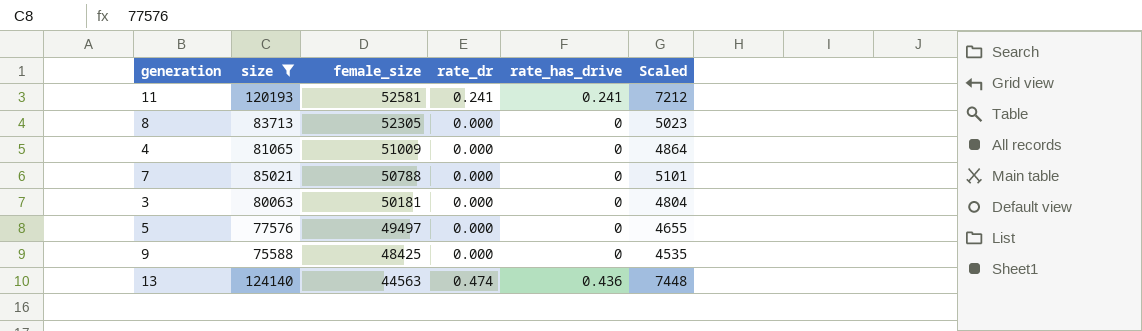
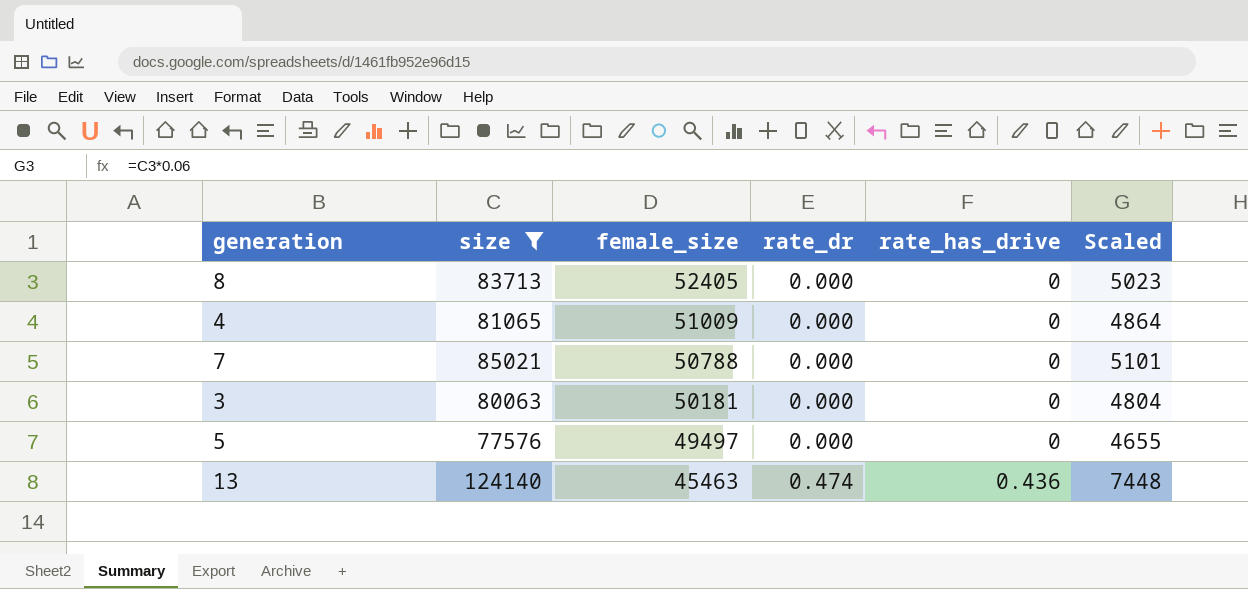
row 11: 120193 | 52581 | 0.241 | 0.241 | 7212 -> none
row 9: 75588 | 48425 | 0.000 | 0 | 4535 -> none
8 | female_size: 52305 -> 52405
13 | female_size: 44563 -> 45463

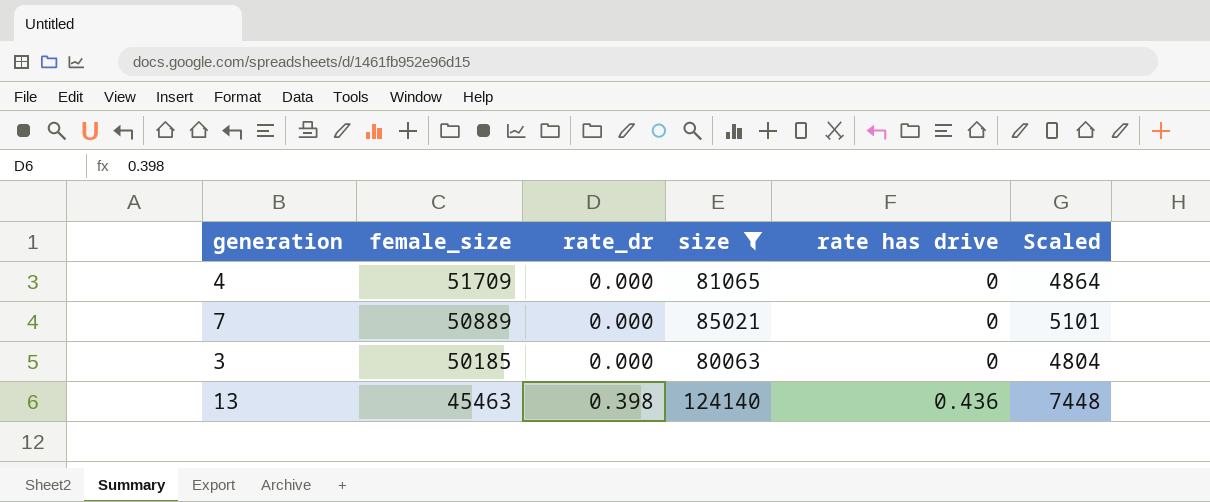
column size | position: 2 -> 4
column name: rate_has_drive -> rate has drive
row 8: 83713 | 52405 | 0.000 | 0 | 5023 -> none
row 5: 77576 | 49497 | 0.000 | 0 | 4655 -> none
4 | female_size: 51009 -> 51709
7 | female_size: 50788 -> 50889
3 | female_size: 50181 -> 50185
13 | rate_dr: 0.474 -> 0.398

